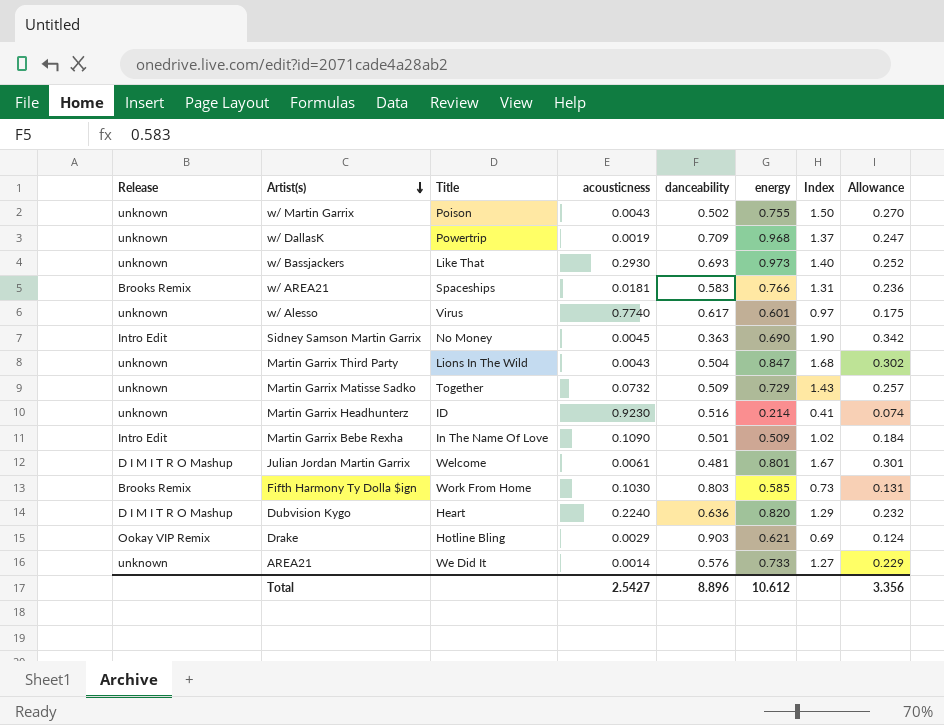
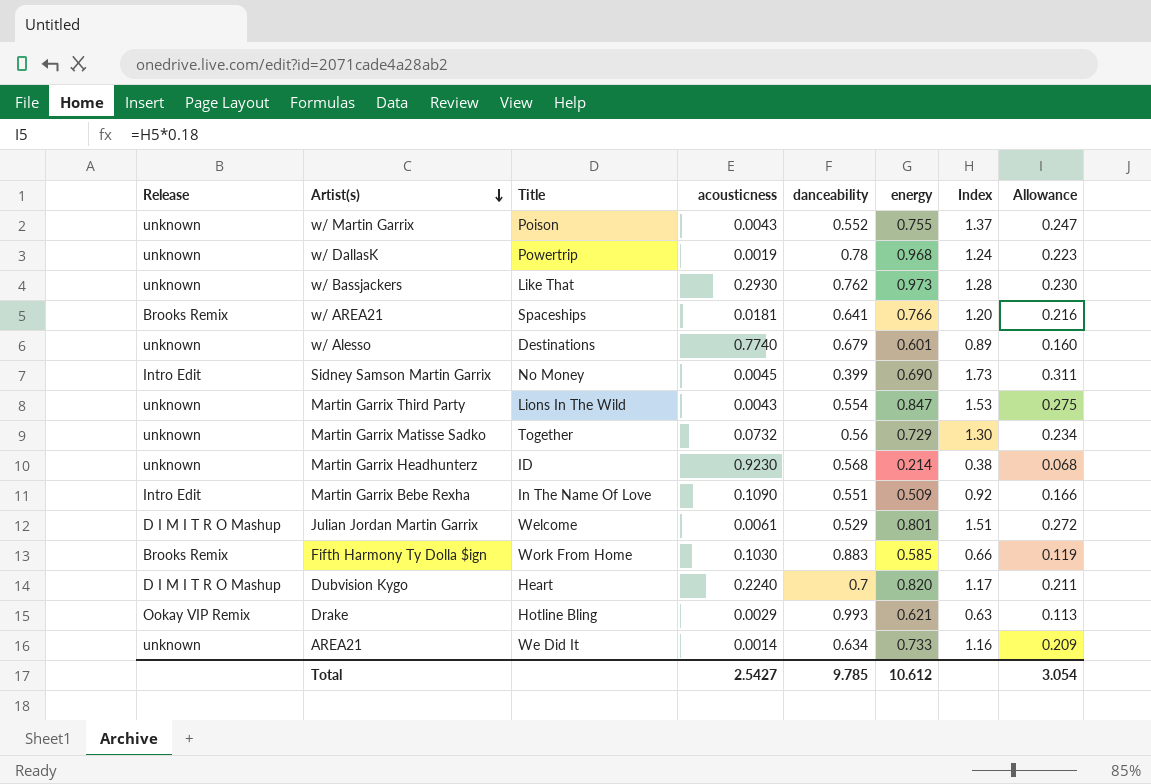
w/ Martin Garrix | danceability: 0.502 -> 0.552
w/ Martin Garrix | Index: 1.50 -> 1.37
w/ Martin Garrix | Allowance: 0.270 -> 0.247
w/ DallasK | danceability: 0.709 -> 0.78
w/ DallasK | Index: 1.37 -> 1.24
w/ DallasK | Allowance: 0.247 -> 0.223
w/ Bassjackers | danceability: 0.693 -> 0.762
w/ Bassjackers | Index: 1.40 -> 1.28
w/ Bassjackers | Allowance: 0.252 -> 0.230
w/ AREA21 | danceability: 0.583 -> 0.641
w/ AREA21 | Index: 1.31 -> 1.20
w/ AREA21 | Allowance: 0.236 -> 0.216
w/ Alesso | Title: Virus -> Destinations
w/ Alesso | danceability: 0.617 -> 0.679
w/ Alesso | Index: 0.97 -> 0.89
w/ Alesso | Allowance: 0.175 -> 0.160
Sidney Samson Martin Garrix | danceability: 0.363 -> 0.399
Sidney Samson Martin Garrix | Index: 1.90 -> 1.73
Sidney Samson Martin Garrix | Allowance: 0.342 -> 0.311
Martin Garrix Third Party | danceability: 0.504 -> 0.554
Martin Garrix Third Party | Index: 1.68 -> 1.53
Martin Garrix Third Party | Allowance: 0.302 -> 0.275
Martin Garrix Matisse Sadko | danceability: 0.509 -> 0.56
Martin Garrix Matisse Sadko | Index: 1.43 -> 1.30
Martin Garrix Matisse Sadko | Allowance: 0.257 -> 0.234
Martin Garrix Headhunterz | danceability: 0.516 -> 0.568
Martin Garrix Headhunterz | Index: 0.41 -> 0.38
Martin Garrix Headhunterz | Allowance: 0.074 -> 0.068
Martin Garrix Bebe Rexha | danceability: 0.501 -> 0.551
Martin Garrix Bebe Rexha | Index: 1.02 -> 0.92
Martin Garrix Bebe Rexha | Allowance: 0.184 -> 0.166
Julian Jordan Martin Garrix | danceability: 0.481 -> 0.529
Julian Jordan Martin Garrix | Index: 1.67 -> 1.51
Julian Jordan Martin Garrix | Allowance: 0.301 -> 0.272
Fifth Harmony Ty Dolla $ign | danceability: 0.803 -> 0.883
Fifth Harmony Ty Dolla $ign | Index: 0.73 -> 0.66
Fifth Harmony Ty Dolla $ign | Allowance: 0.131 -> 0.119
Dubvision Kygo | danceability: 0.636 -> 0.7
Dubvision Kygo | Index: 1.29 -> 1.17
Dubvision Kygo | Allowance: 0.232 -> 0.211
Drake | danceability: 0.903 -> 0.993
Drake | Index: 0.69 -> 0.63
Drake | Allowance: 0.124 -> 0.113
AREA21 | danceability: 0.576 -> 0.634
AREA21 | Index: 1.27 -> 1.16
AREA21 | Allowance: 0.229 -> 0.209
Total | danceability: 8.896 -> 9.785
Total | Allowance: 3.356 -> 3.054

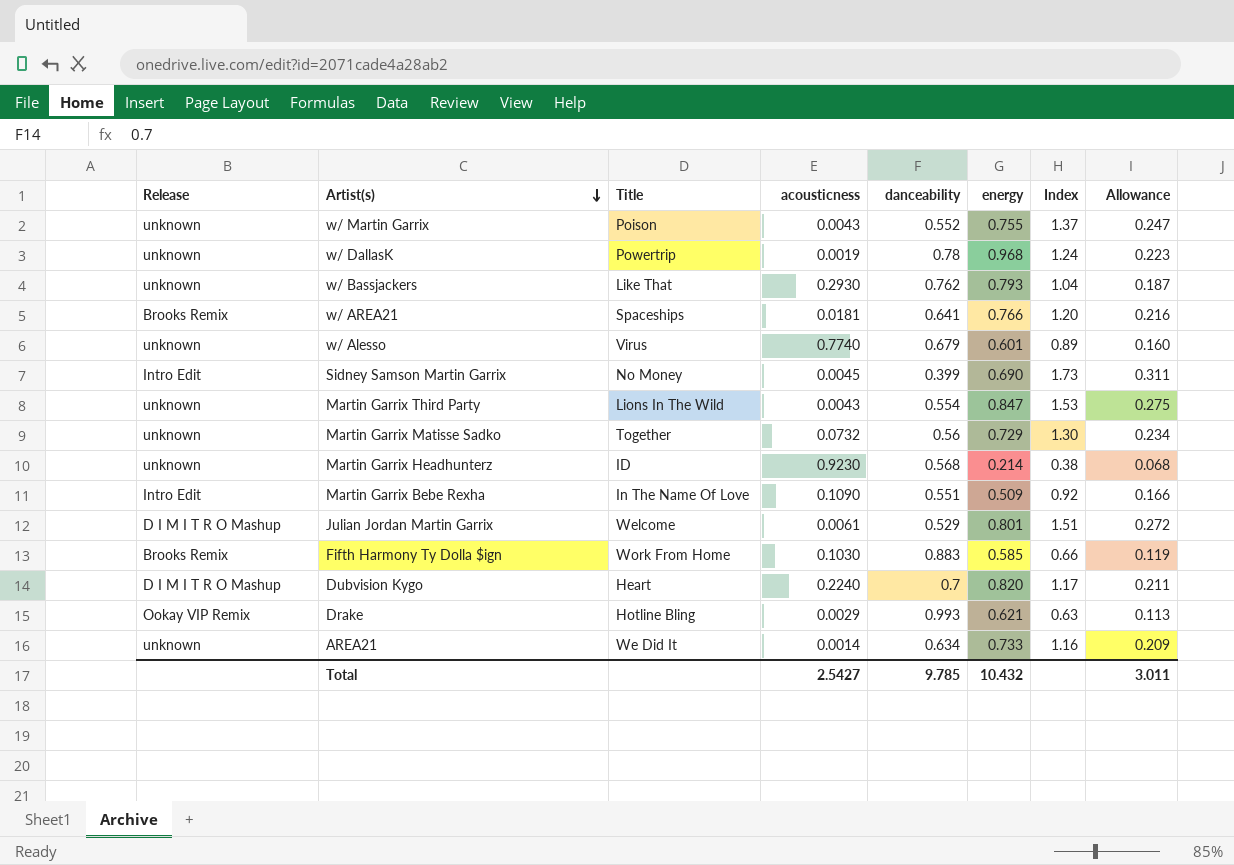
w/ Bassjackers | energy: 0.973 -> 0.793
w/ Bassjackers | Index: 1.28 -> 1.04
w/ Bassjackers | Allowance: 0.230 -> 0.187
w/ Alesso | Title: Destinations -> Virus
Total | energy: 10.612 -> 10.432
Total | Allowance: 3.054 -> 3.011

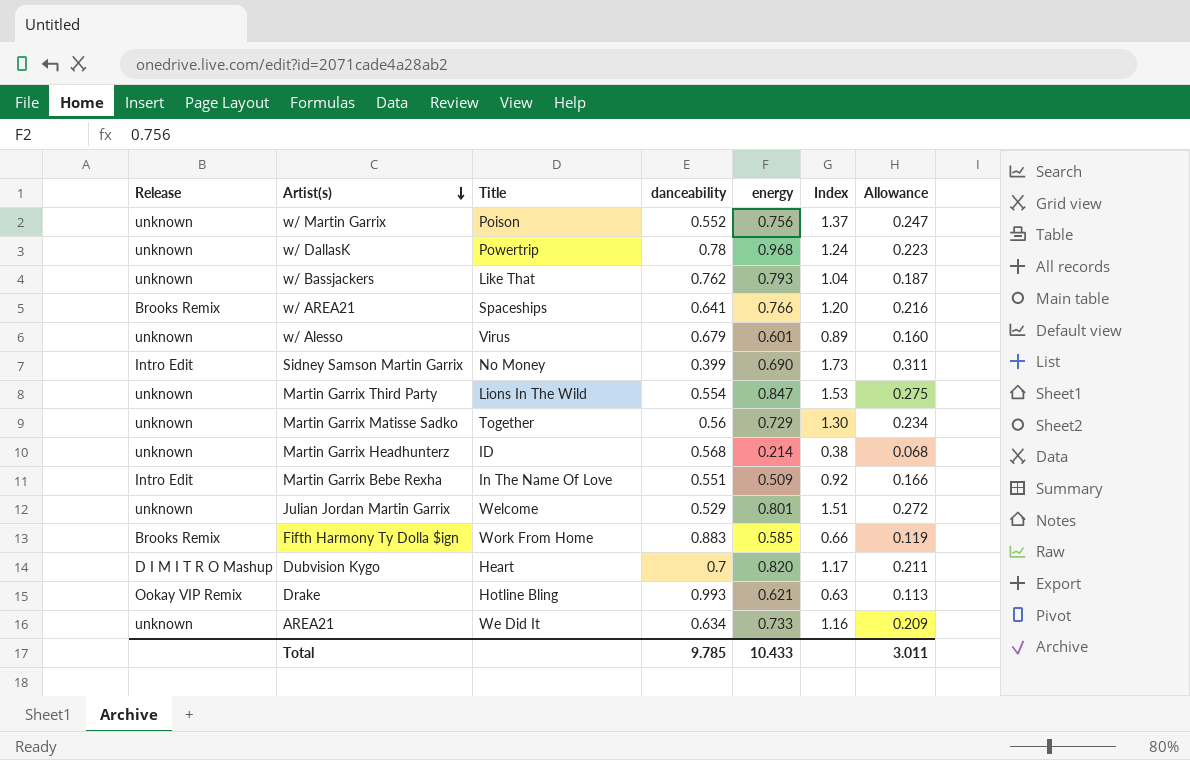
column acousticness | position: 4 -> none
w/ Martin Garrix | energy: 0.755 -> 0.756
Julian Jordan Martin Garrix | Release: D I M I T R O Mashup -> unknown
Total | energy: 10.432 -> 10.433

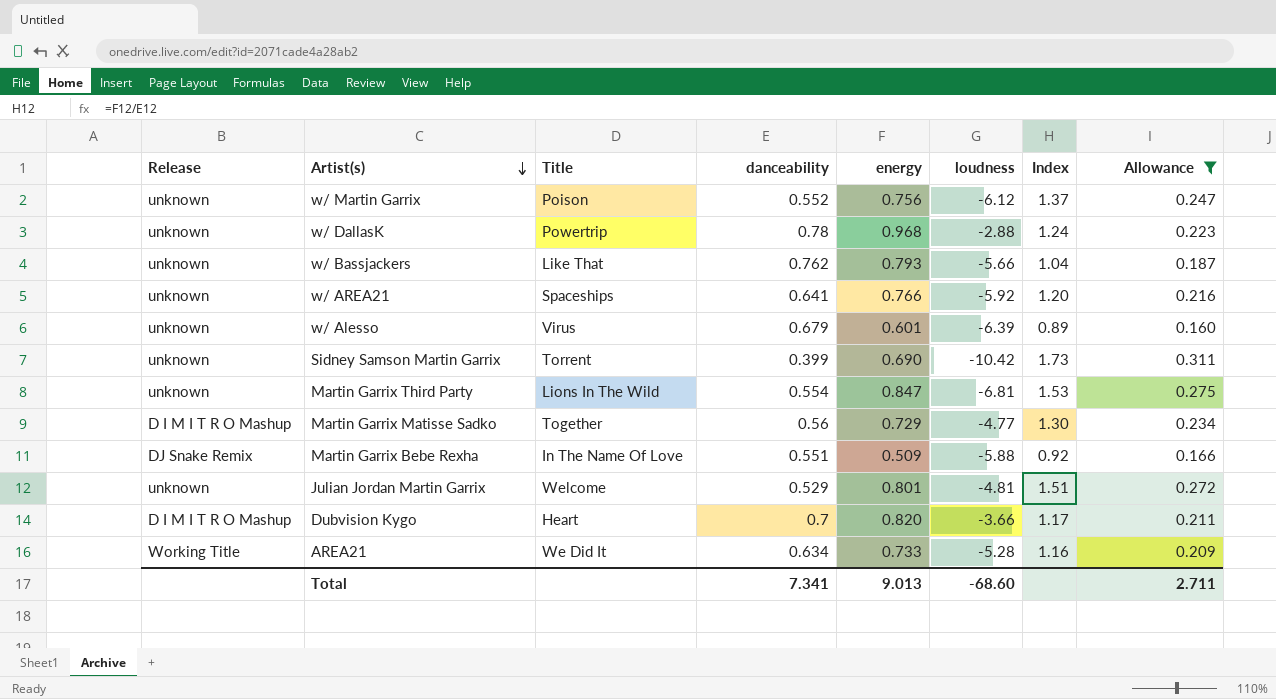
filter: none -> Allowance >= 0.160
column loudness | position: none -> 6
w/ AREA21 | Release: Brooks Remix -> unknown
Sidney Samson Martin Garrix | Release: Intro Edit -> unknown
Sidney Samson Martin Garrix | Title: No Money -> Torrent
Martin Garrix Matisse Sadko | Release: unknown -> D I M I T R O Mashup
Martin Garrix Bebe Rexha | Release: Intro Edit -> DJ Snake Remix
AREA21 | Release: unknown -> Working Title
Total | danceability: 9.785 -> 7.341
Total | energy: 10.433 -> 9.013
Total | Allowance: 3.011 -> 2.711

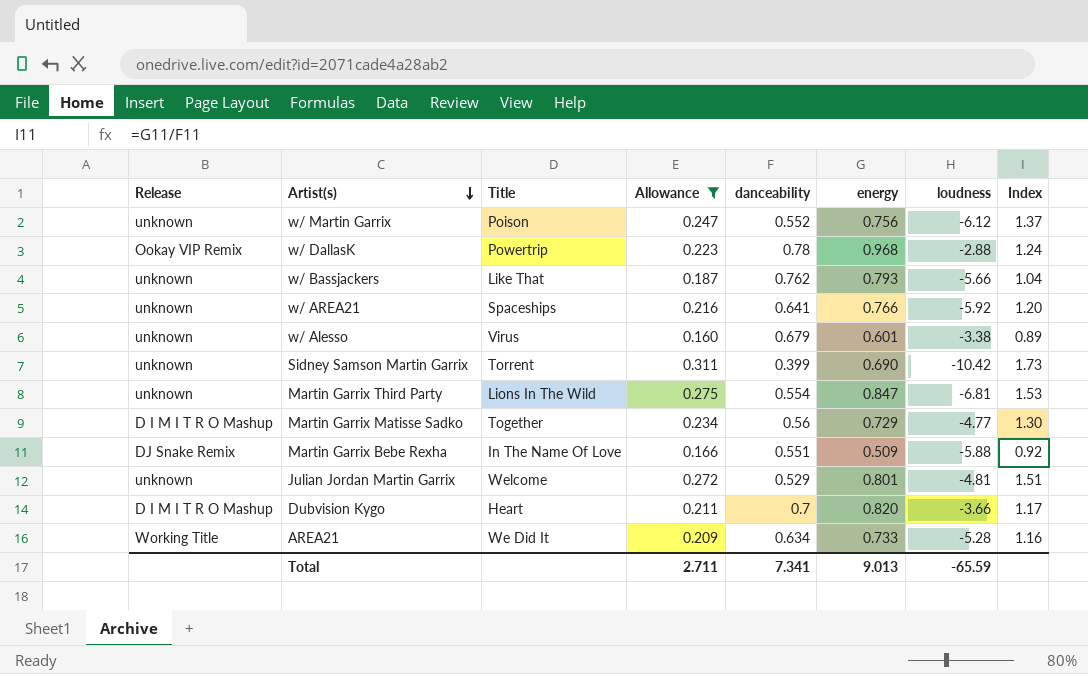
column Allowance | position: 8 -> 4
w/ DallasK | Release: unknown -> Ookay VIP Remix
w/ Alesso | loudness: -6.39 -> -3.38
Total | loudness: -68.60 -> -65.59

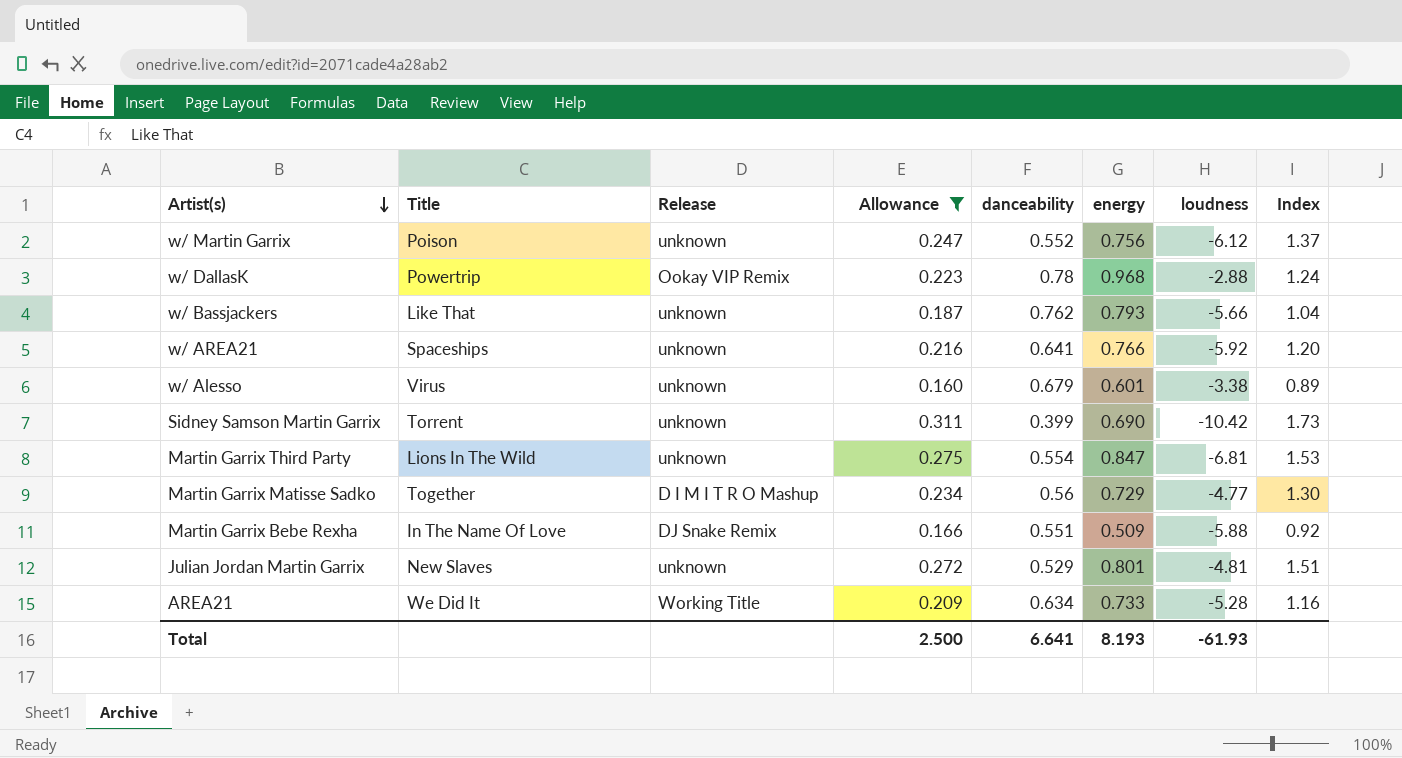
column Release | position: 1 -> 3
row Dubvision Kygo: D I M I T R O Mashup | Heart | 0.211 | 0.7 | 0.820 | -3.66 | 1.17 -> none
Julian Jordan Martin Garrix | Title: Welcome -> New Slaves
Total | Allowance: 2.711 -> 2.500
Total | danceability: 7.341 -> 6.641
Total | energy: 9.013 -> 8.193
Total | loudness: -65.59 -> -61.93

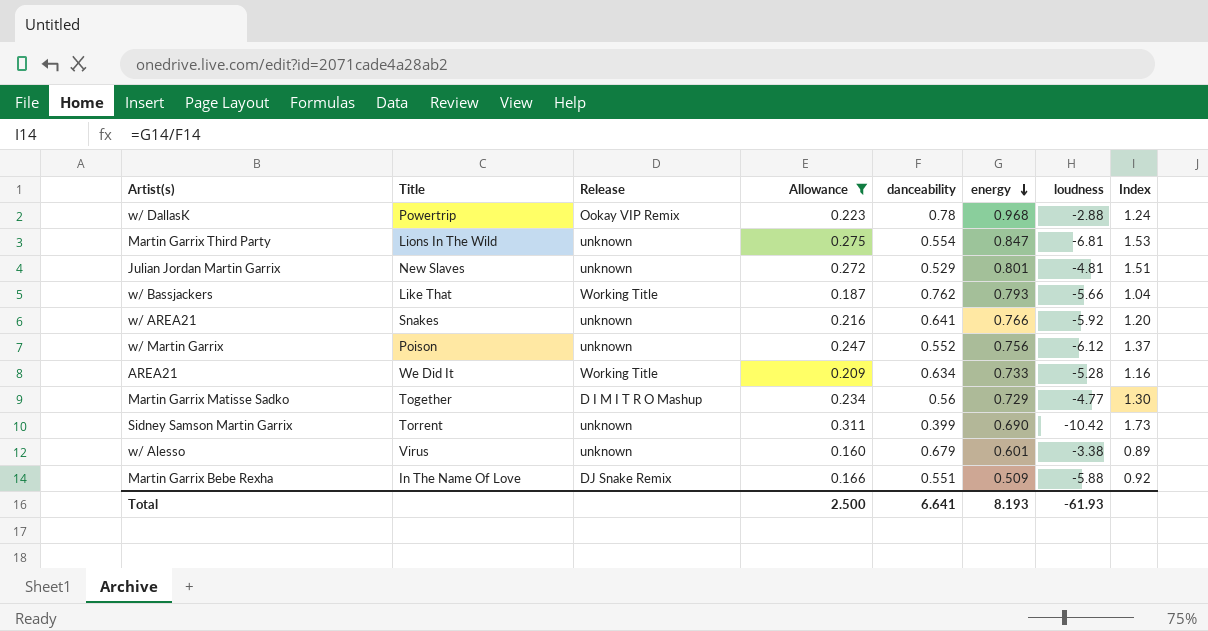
row order: Artist(s) descending -> energy descending
w/ Bassjackers | Release: unknown -> Working Title
w/ AREA21 | Title: Spaceships -> Snakes

